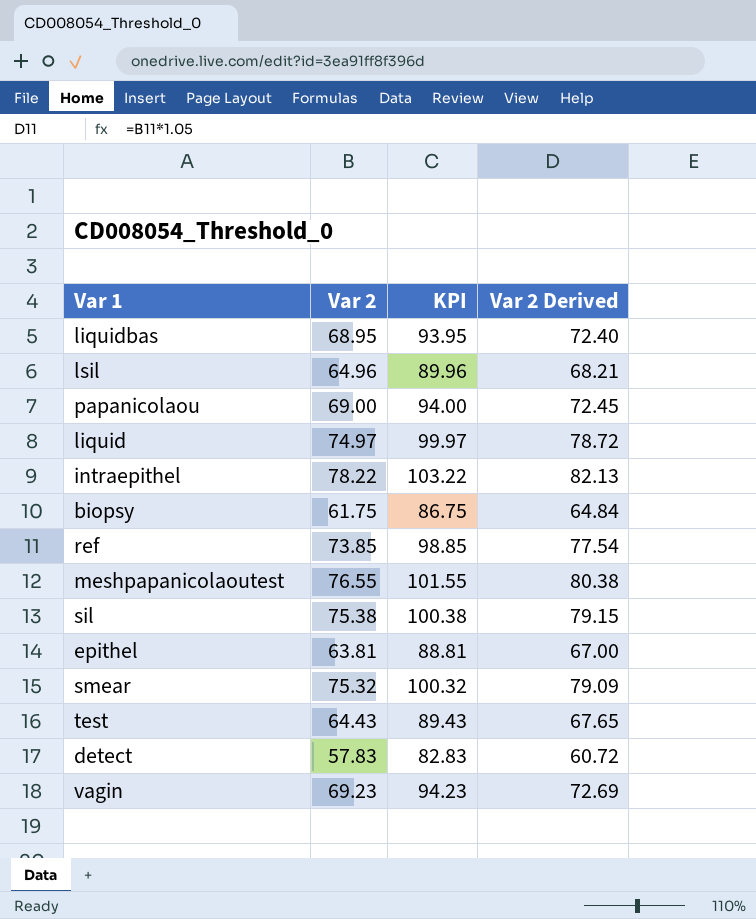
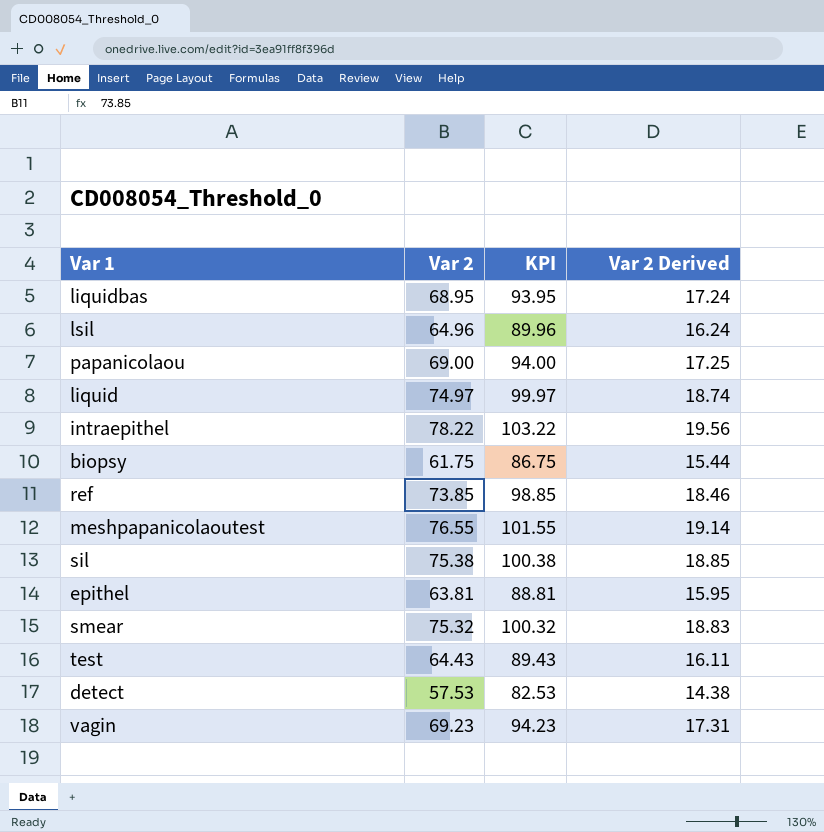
column Var 2 Derived | formula: [Var 2] * 1.05 -> [Var 2] * 0.25
detect | Var 2: 57.83 -> 57.53
detect | KPI: 82.83 -> 82.53

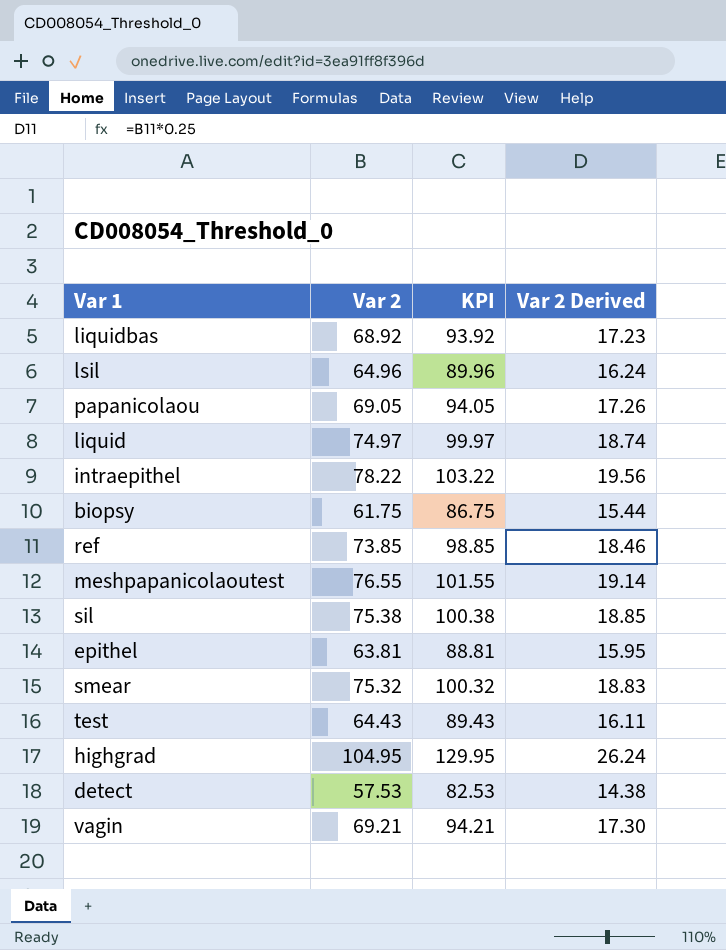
liquidbas | Var 2: 68.95 -> 68.92
liquidbas | KPI: 93.95 -> 93.92
liquidbas | Var 2 Derived: 17.24 -> 17.23
papanicolaou | Var 2: 69.00 -> 69.05
papanicolaou | KPI: 94.00 -> 94.05
papanicolaou | Var 2 Derived: 17.25 -> 17.26
row highgrad: none -> 104.95 | 129.95 | 26.24
vagin | Var 2: 69.23 -> 69.21
vagin | KPI: 94.23 -> 94.21
vagin | Var 2 Derived: 17.31 -> 17.30

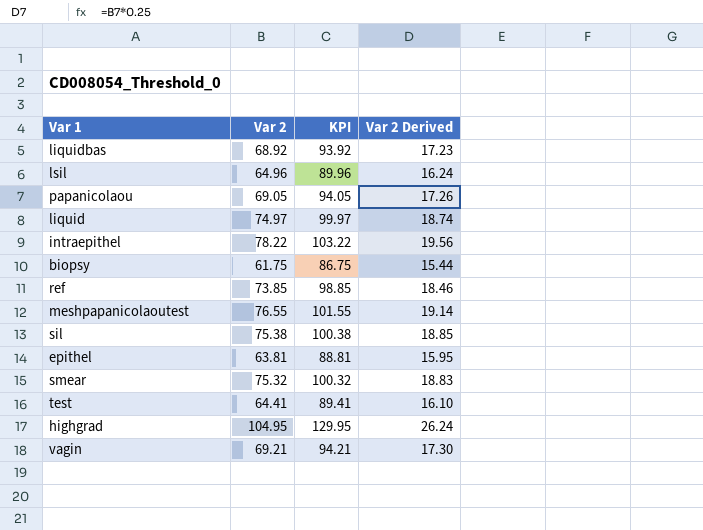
row detect: 57.53 | 82.53 | 14.38 -> none
test | Var 2: 64.43 -> 64.41
test | KPI: 89.43 -> 89.41
test | Var 2 Derived: 16.11 -> 16.10

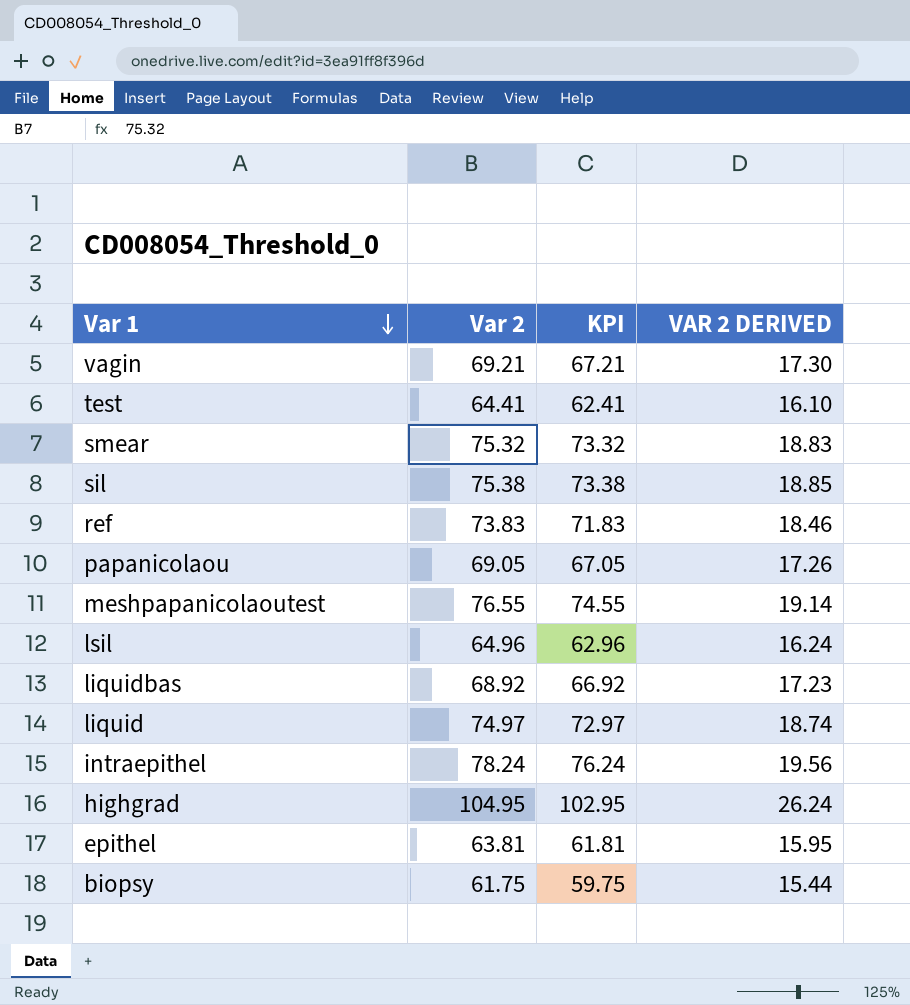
row order: none -> Var 1 descending
column KPI | formula: [Var 2] + 25 -> [Var 2] - 2
column name: Var 2 Derived -> VAR 2 DERIVED
ref | Var 2: 73.85 -> 73.83
intraepithel | Var 2: 78.22 -> 78.24

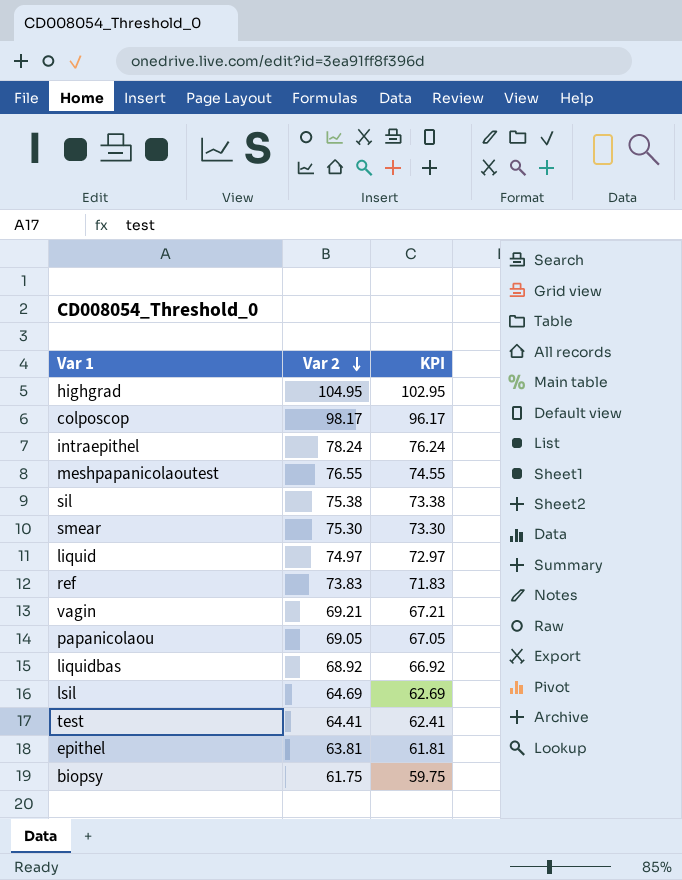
row order: Var 1 descending -> Var 2 descending
column VAR 2 DERIVED | formula: [Var 2] * 0.25 -> none
row colposcop: none -> 98.17 | 96.17
smear | Var 2: 75.32 -> 75.30
smear | KPI: 73.32 -> 73.30
lsil | Var 2: 64.96 -> 64.69
lsil | KPI: 62.96 -> 62.69

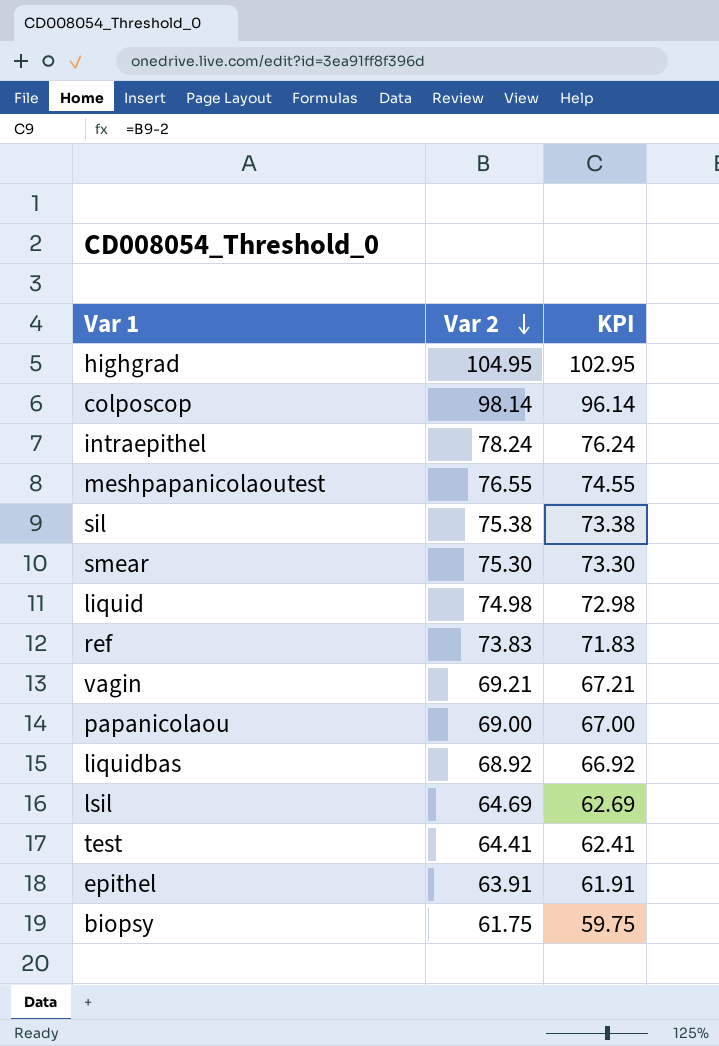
colposcop | Var 2: 98.17 -> 98.14
colposcop | KPI: 96.17 -> 96.14
liquid | Var 2: 74.97 -> 74.98
liquid | KPI: 72.97 -> 72.98
papanicolaou | Var 2: 69.05 -> 69.00
papanicolaou | KPI: 67.05 -> 67.00
epithel | Var 2: 63.81 -> 63.91
epithel | KPI: 61.81 -> 61.91

